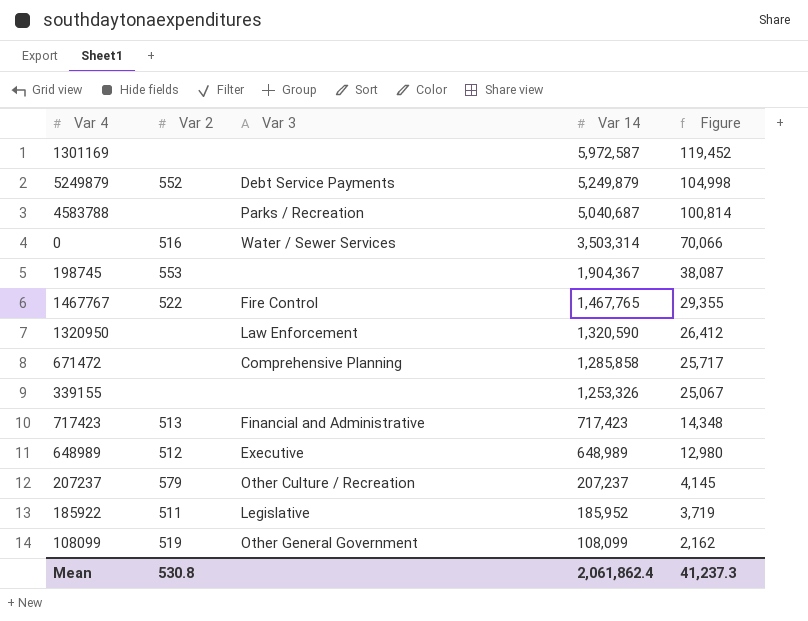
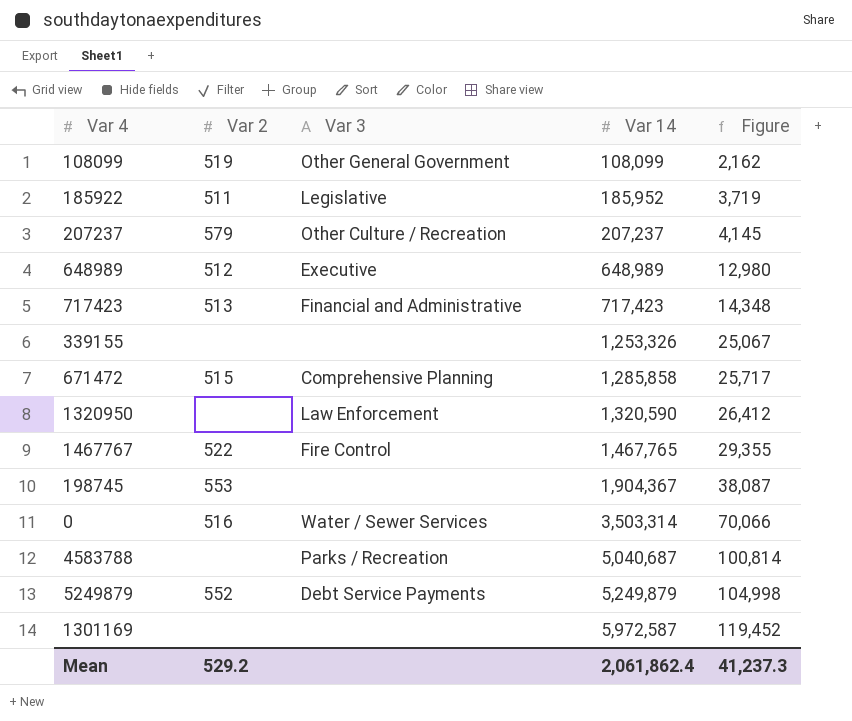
row order: Var 14 descending -> Var 14 ascending
671472 | Var 2: none -> 515
Mean | Var 2: 530.8 -> 529.2

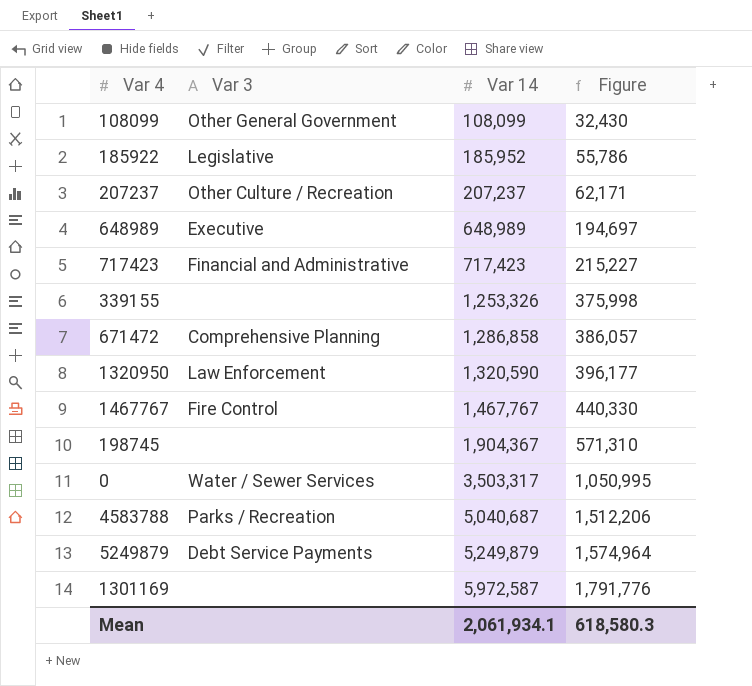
column Var 2 | position: 2 -> none
column Figure | formula: [Var 14] * 0.02 -> [Var 14] * 0.3
671472 | Var 14: 1,285,858 -> 1,286,858
1467767 | Var 14: 1,467,765 -> 1,467,767
0 | Var 14: 3,503,314 -> 3,503,317
Mean | Var 14: 2,061,862.4 -> 2,061,934.1
Mean | Figure: 41,237.3 -> 618,580.3

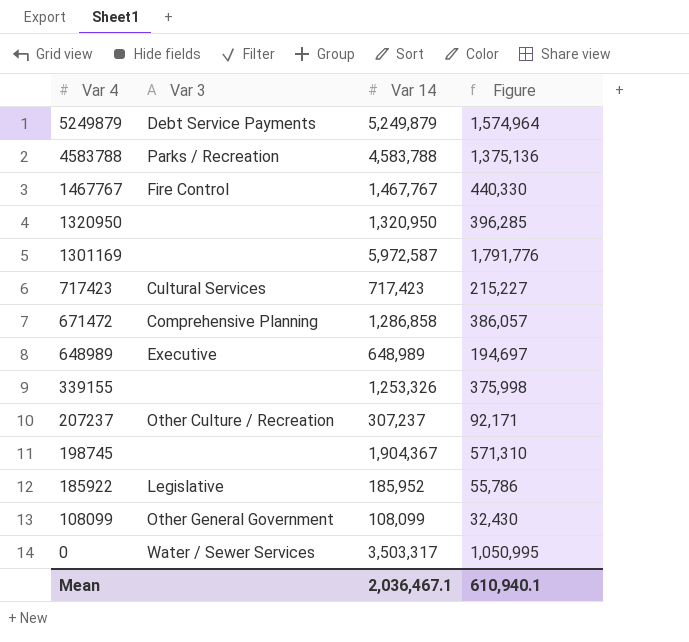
row order: Var 14 ascending -> Var 4 descending
4583788 | Var 14: 5,040,687 -> 4,583,788
4583788 | Figure: 1,512,206 -> 1,375,136
1320950 | Var 3: Law Enforcement -> none
1320950 | Var 14: 1,320,590 -> 1,320,950
1320950 | Figure: 396,177 -> 396,285
717423 | Var 3: Financial and Administrative -> Cultural Services
207237 | Var 14: 207,237 -> 307,237
207237 | Figure: 62,171 -> 92,171
Mean | Var 14: 2,061,934.1 -> 2,036,467.1
Mean | Figure: 618,580.3 -> 610,940.1

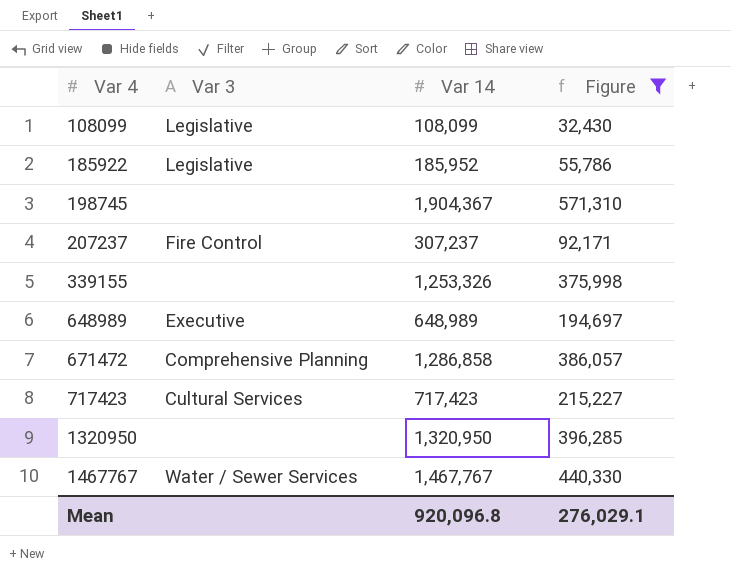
filter: none -> Figure <= 571,310
row order: Var 4 descending -> Var 4 ascending
108099 | Var 3: Other General Government -> Legislative
207237 | Var 3: Other Culture / Recreation -> Fire Control
1467767 | Var 3: Fire Control -> Water / Sewer Services
Mean | Var 14: 2,036,467.1 -> 920,096.8
Mean | Figure: 610,940.1 -> 276,029.1

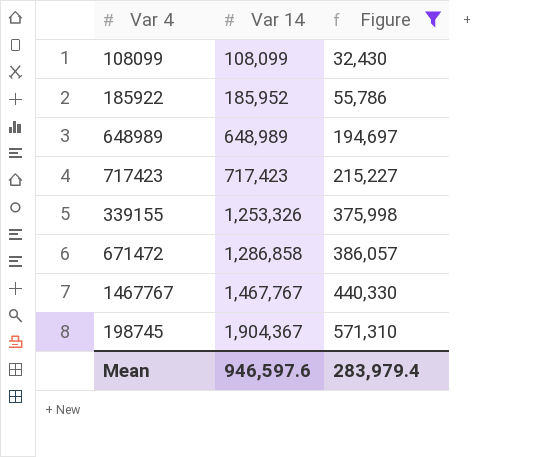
row order: Var 4 ascending -> Var 14 ascending
column Var 3 | position: 2 -> none
row 207237: Fire Control | 307,237 | 92,171 -> none
row 1320950: none | 1,320,950 | 396,285 -> none
Mean | Var 14: 920,096.8 -> 946,597.6
Mean | Figure: 276,029.1 -> 283,979.4

